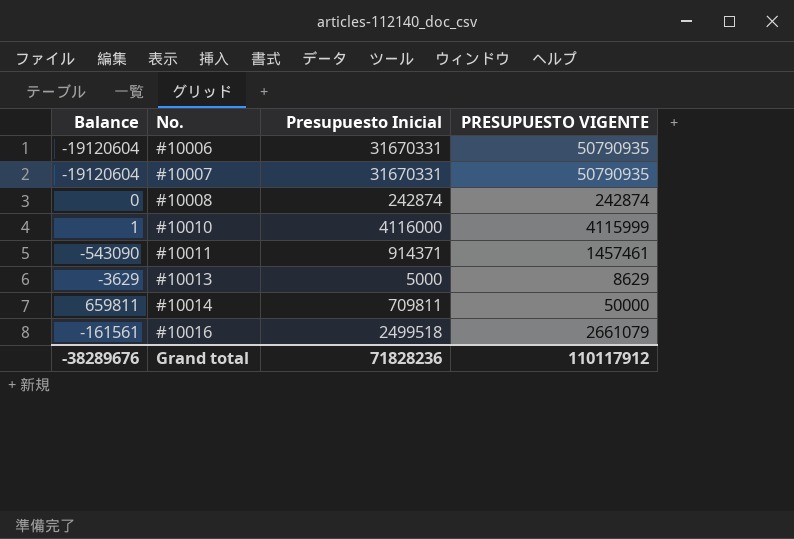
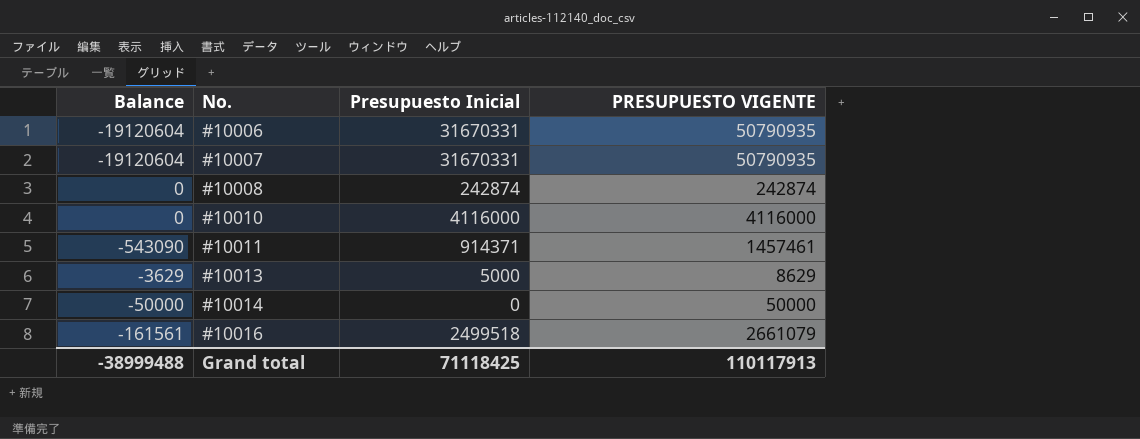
#10010 | Balance: 1 -> 0
#10010 | PRESUPUESTO VIGENTE: 4115999 -> 4116000
#10014 | Balance: 659811 -> -50000
#10014 | Presupuesto Inicial: 709811 -> 0
Grand total | Balance: -38289676 -> -38999488
Grand total | Presupuesto Inicial: 71828236 -> 71118425
Grand total | PRESUPUESTO VIGENTE: 110117912 -> 110117913

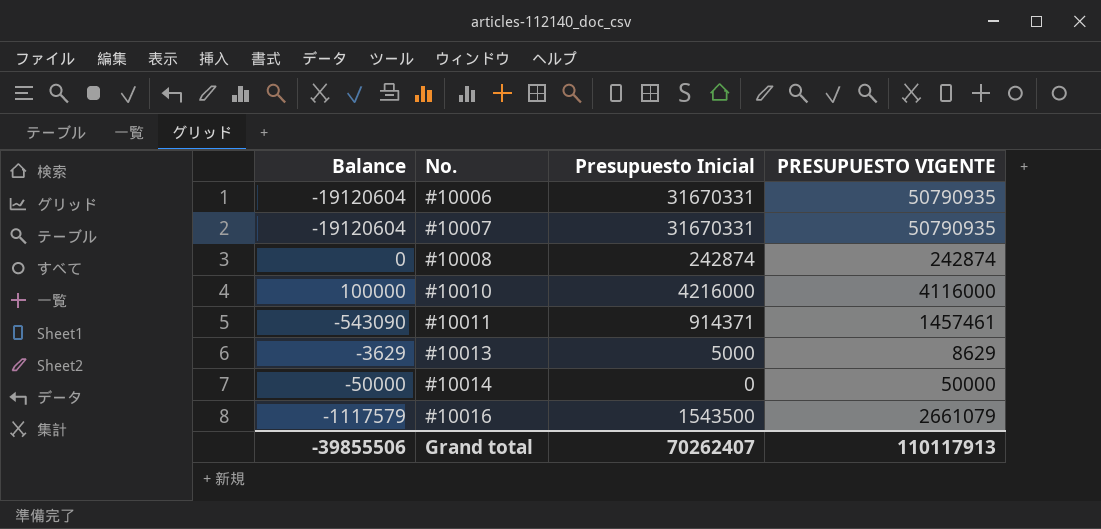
#10010 | Balance: 0 -> 100000
#10010 | Presupuesto Inicial: 4116000 -> 4216000
#10016 | Balance: -161561 -> -1117579
#10016 | Presupuesto Inicial: 2499518 -> 1543500
Grand total | Balance: -38999488 -> -39855506
Grand total | Presupuesto Inicial: 71118425 -> 70262407

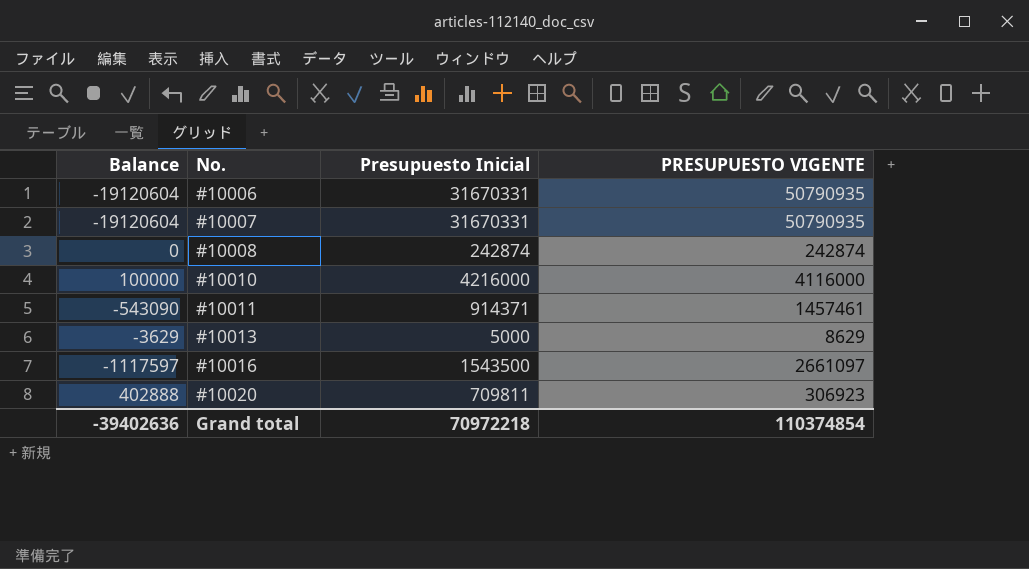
row #10014: -50000 | 0 | 50000 -> none
#10016 | Balance: -1117579 -> -1117597
#10016 | PRESUPUESTO VIGENTE: 2661079 -> 2661097
row #10020: none -> 402888 | 709811 | 306923
Grand total | Balance: -39855506 -> -39402636
Grand total | Presupuesto Inicial: 70262407 -> 70972218
Grand total | PRESUPUESTO VIGENTE: 110117913 -> 110374854

